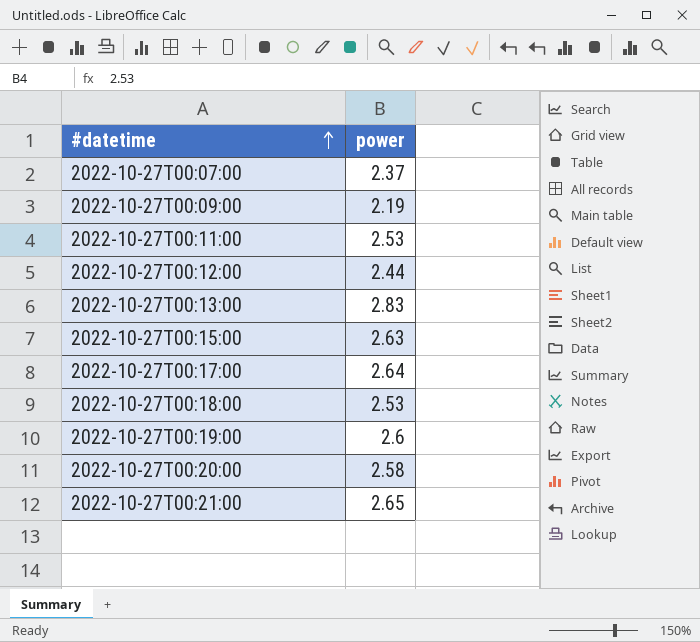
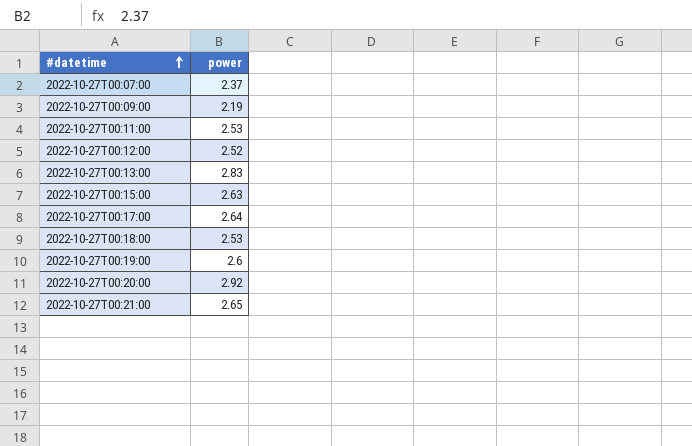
2022-10-27T00:12:00 | power: 2.44 -> 2.52
2022-10-27T00:20:00 | power: 2.58 -> 2.92

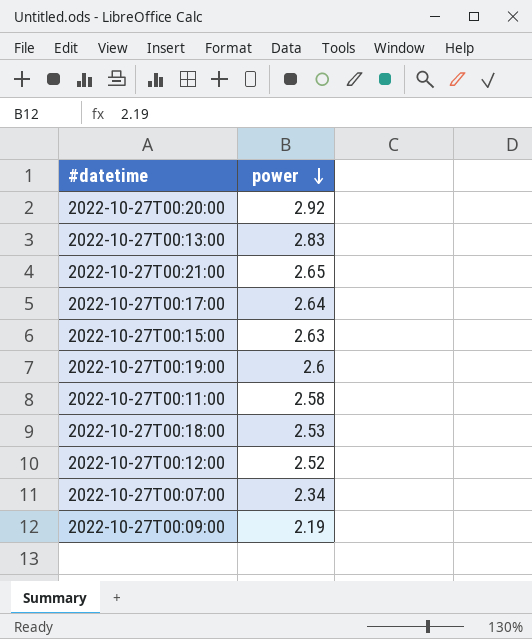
row order: #datetime ascending -> power descending
2022-10-27T00:11:00 | power: 2.53 -> 2.58
2022-10-27T00:07:00 | power: 2.37 -> 2.34

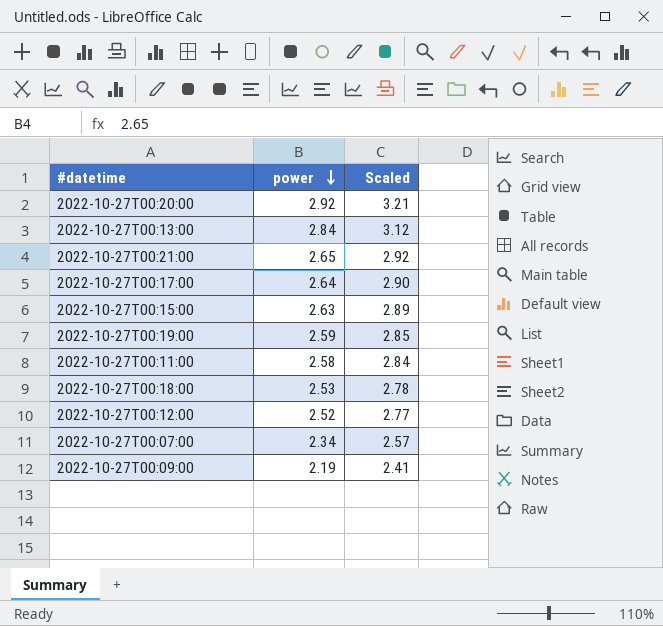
column Scaled | formula: none -> [power] * 1.1
2022-10-27T00:13:00 | power: 2.83 -> 2.84
2022-10-27T00:19:00 | power: 2.6 -> 2.59

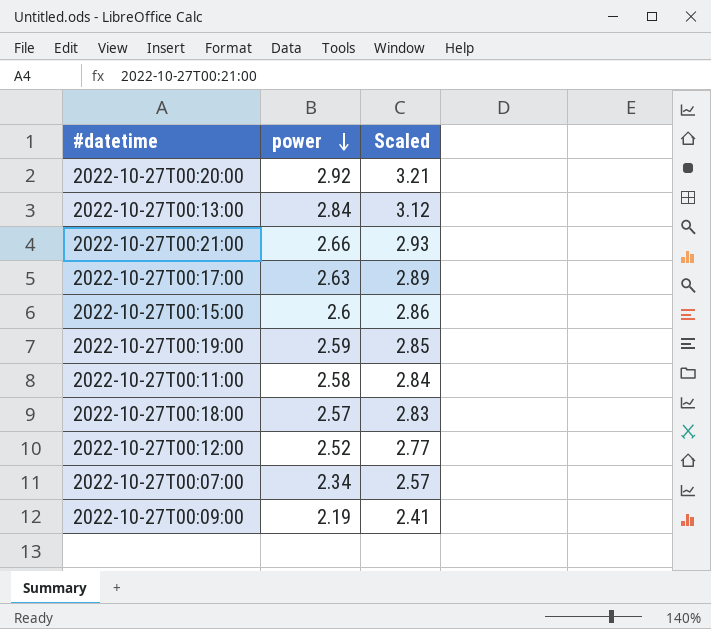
2022-10-27T00:21:00 | power: 2.65 -> 2.66
2022-10-27T00:21:00 | Scaled: 2.92 -> 2.93
2022-10-27T00:17:00 | power: 2.64 -> 2.63
2022-10-27T00:17:00 | Scaled: 2.90 -> 2.89
2022-10-27T00:15:00 | power: 2.63 -> 2.6
2022-10-27T00:15:00 | Scaled: 2.89 -> 2.86
2022-10-27T00:18:00 | power: 2.53 -> 2.57
2022-10-27T00:18:00 | Scaled: 2.78 -> 2.83

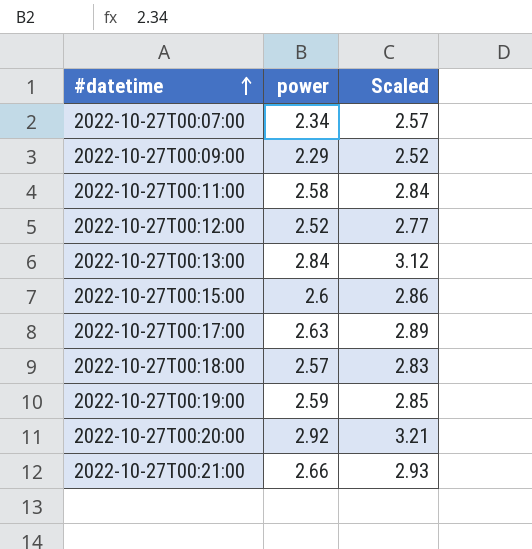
row order: power descending -> #datetime ascending
2022-10-27T00:09:00 | power: 2.19 -> 2.29
2022-10-27T00:09:00 | Scaled: 2.41 -> 2.52

